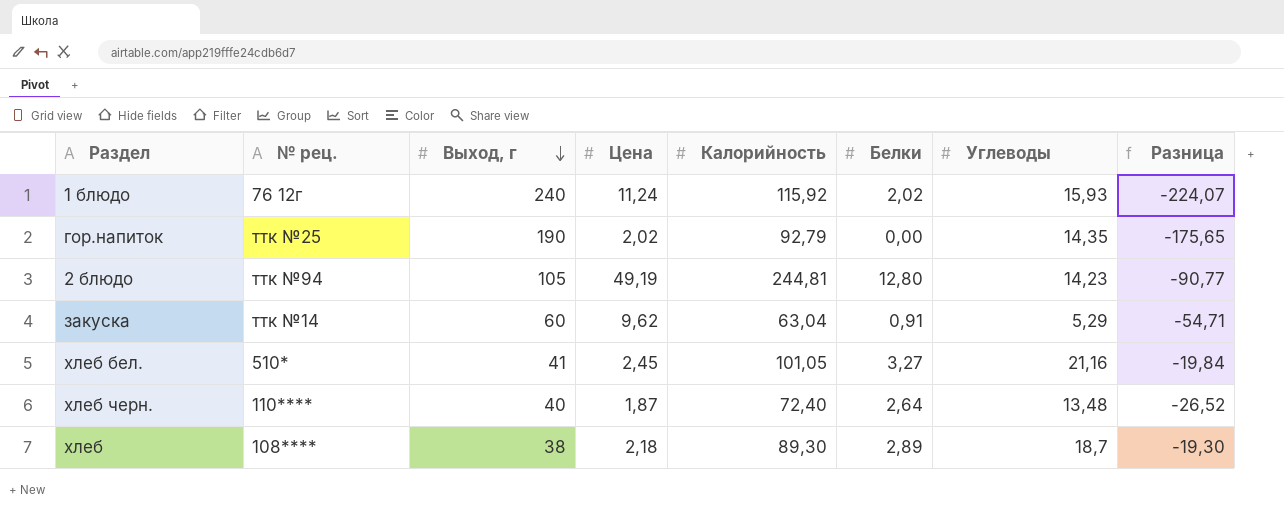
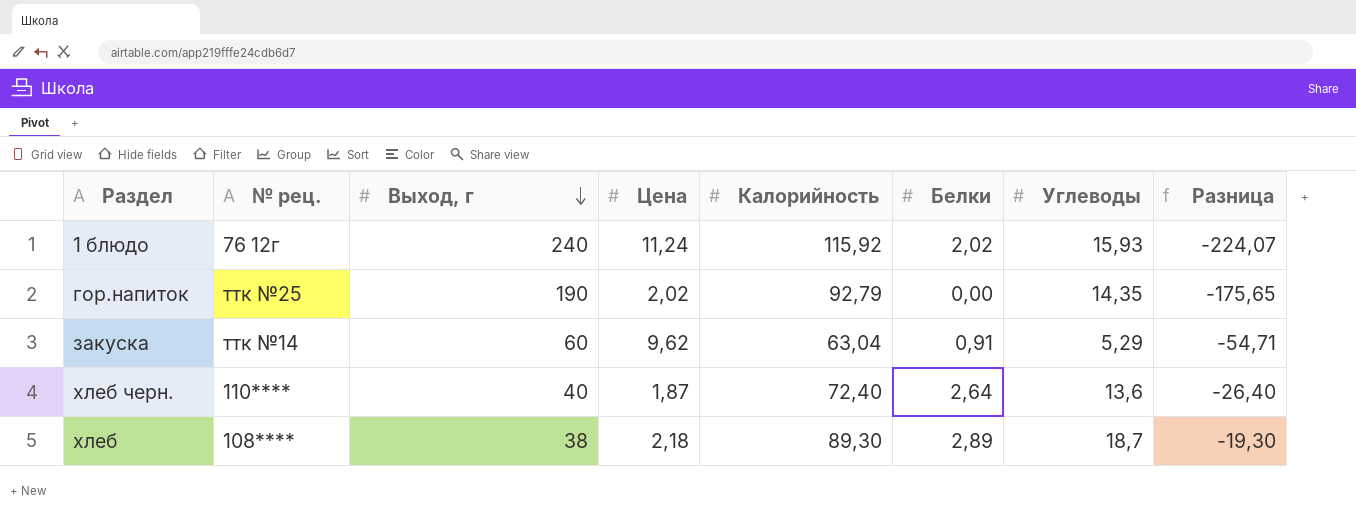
row 2 блюдо: ттк №94 | 105 | 49,19 | 244,81 | 12,80 | 14,23 | -90,77 -> none
row хлеб бел.: 510* | 41 | 2,45 | 101,05 | 3,27 | 21,16 | -19,84 -> none
хлеб черн. | Углеводы: 13,48 -> 13,6
хлеб черн. | Разница: -26,52 -> -26,40

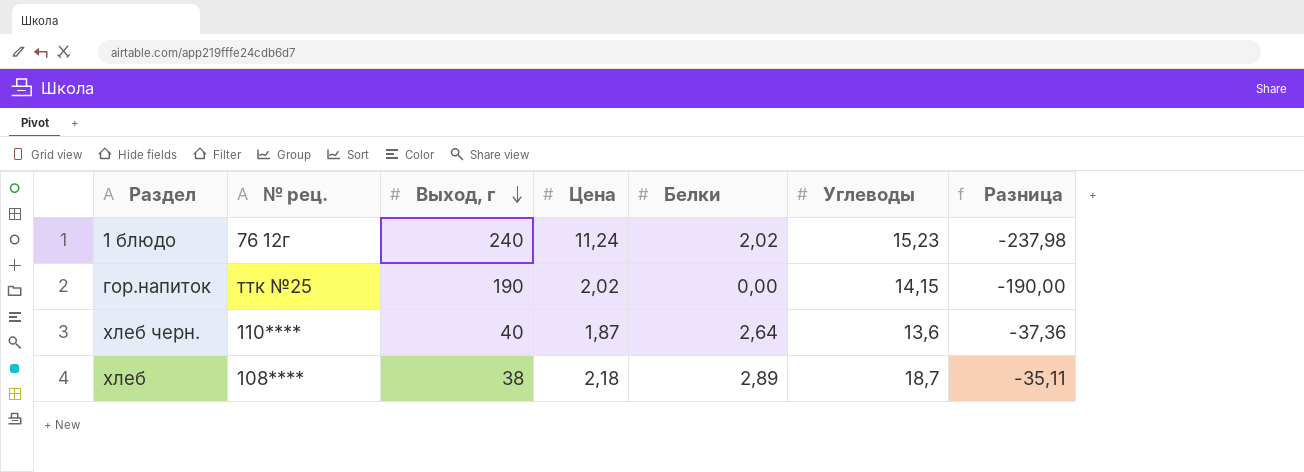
column Калорийность | position: 5 -> none
column Разница | formula: [Углеводы] - [Выход, г] -> [Белки] - [Выход, г]
row закуска: ттк №14 | 60 | 9,62 | 63,04 | 0,91 | 5,29 | -54,71 -> none
1 блюдо | Углеводы: 15,93 -> 15,23
гор.напиток | Углеводы: 14,35 -> 14,15

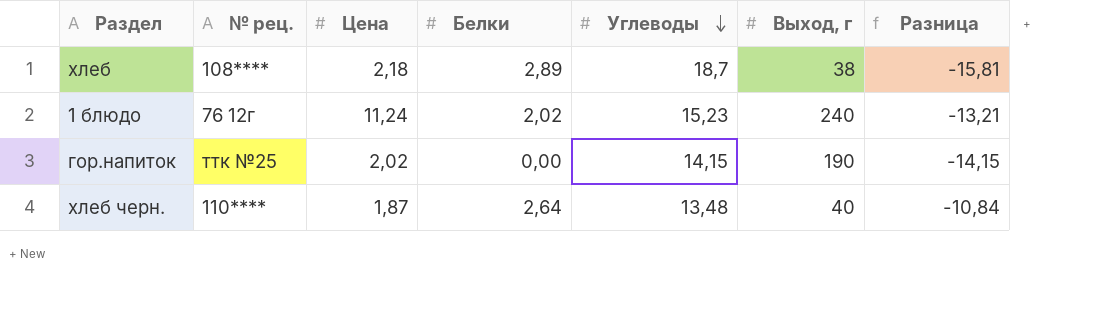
row order: Выход, г descending -> Углеводы descending
column Выход, г | position: 3 -> 6
column Разница | formula: [Белки] - [Выход, г] -> [Белки] - [Углеводы]
хлеб черн. | Углеводы: 13,6 -> 13,48

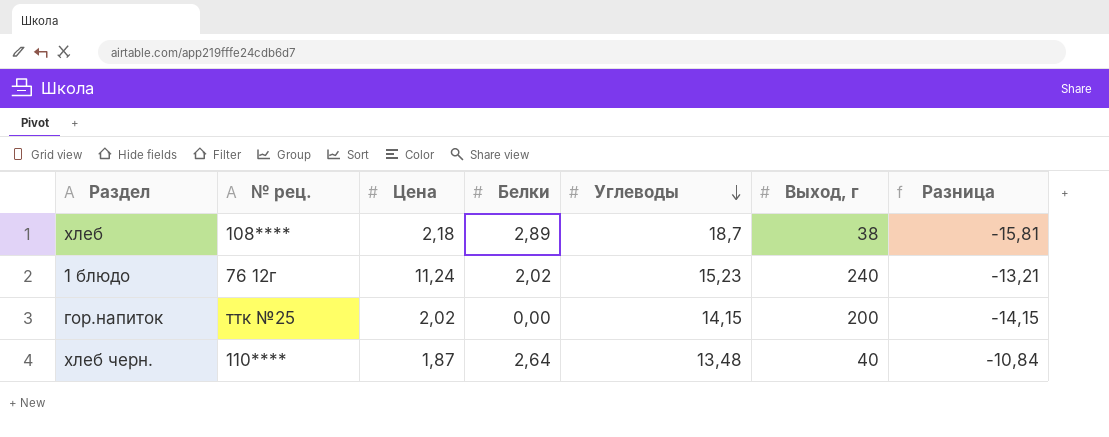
гор.напиток | Выход, г: 190 -> 200

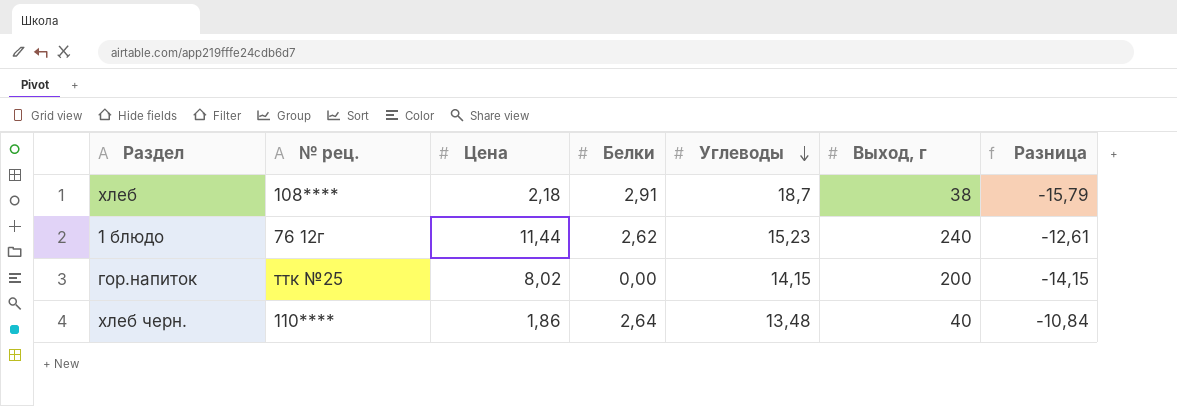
хлеб | Белки: 2,89 -> 2,91
хлеб | Разница: -15,81 -> -15,79
1 блюдо | Цена: 11,24 -> 11,44
1 блюдо | Белки: 2,02 -> 2,62
1 блюдо | Разница: -13,21 -> -12,61
гор.напиток | Цена: 2,02 -> 8,02
хлеб черн. | Цена: 1,87 -> 1,86

